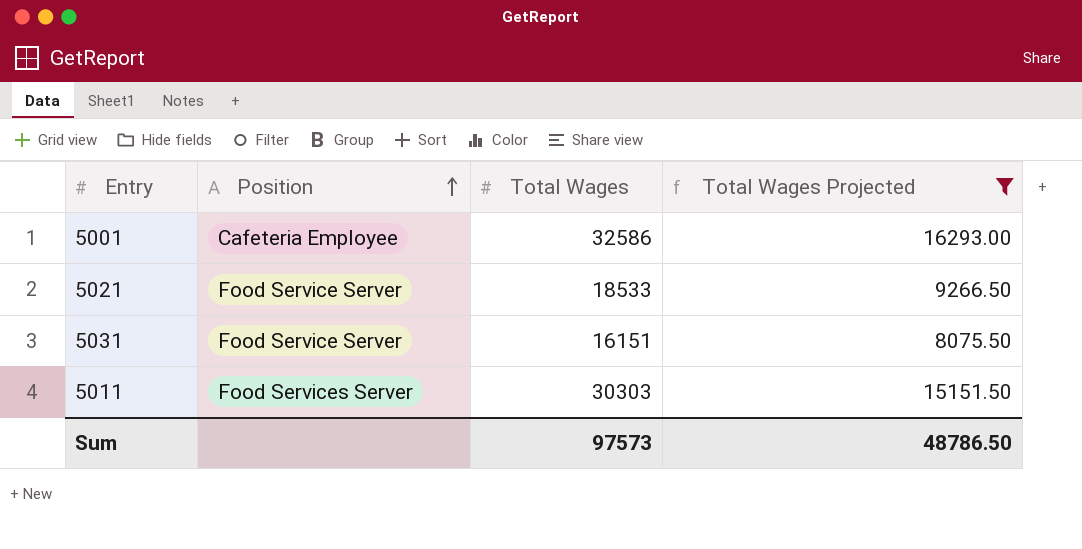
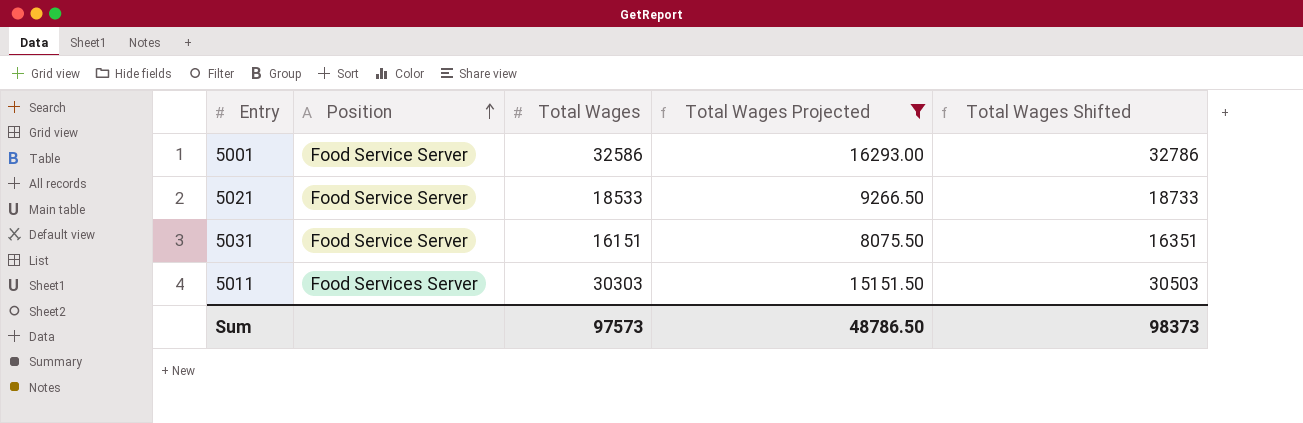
column Total Wages Shifted | formula: none -> [Total Wages] + 200
5001 | Position: Cafeteria Employee -> Food Service Server

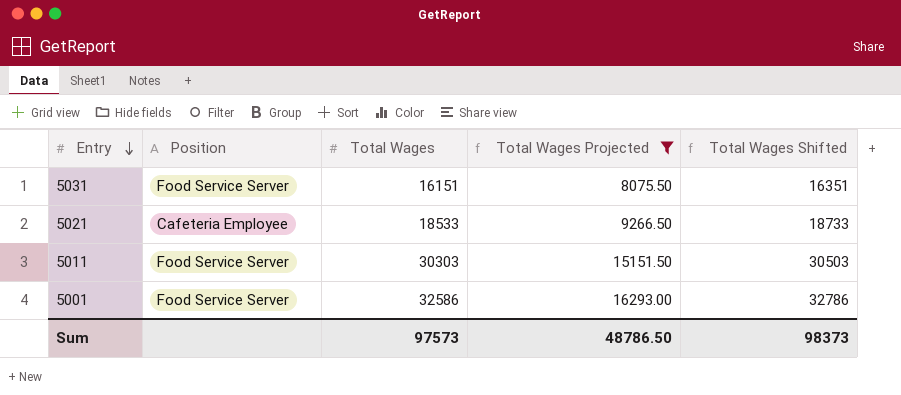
row order: Position ascending -> Entry descending
5021 | Position: Food Service Server -> Cafeteria Employee
5011 | Position: Food Services Server -> Food Service Server

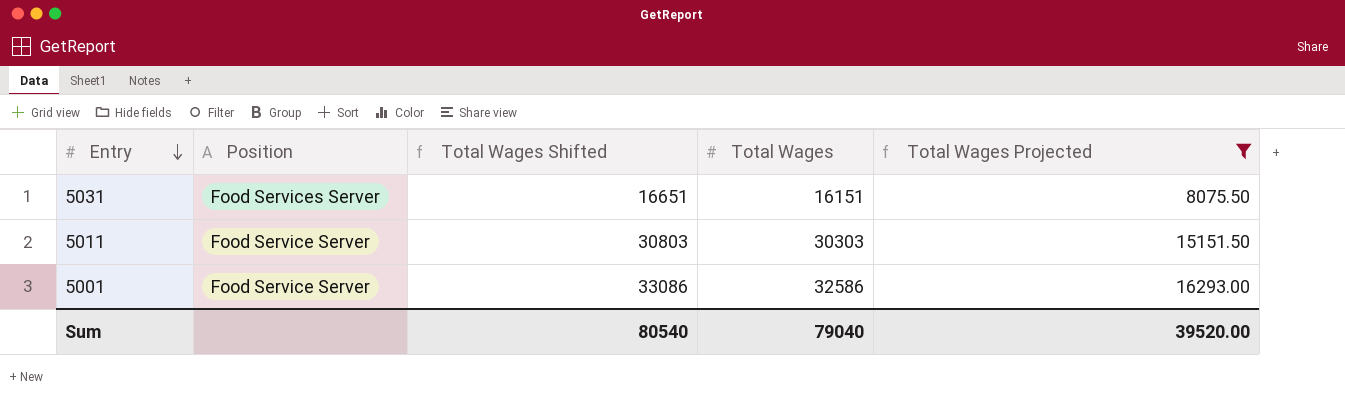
column Total Wages Shifted | formula: [Total Wages] + 200 -> [Total Wages] + 500
column Total Wages Shifted | position: 5 -> 3
row 5021: Cafeteria Employee | 18533 | 9266.50 | 18733 -> none
5031 | Position: Food Service Server -> Food Services Server
Sum | Total Wages Shifted: 98373 -> 80540
Sum | Total Wages: 97573 -> 79040
Sum | Total Wages Projected: 48786.50 -> 39520.00

